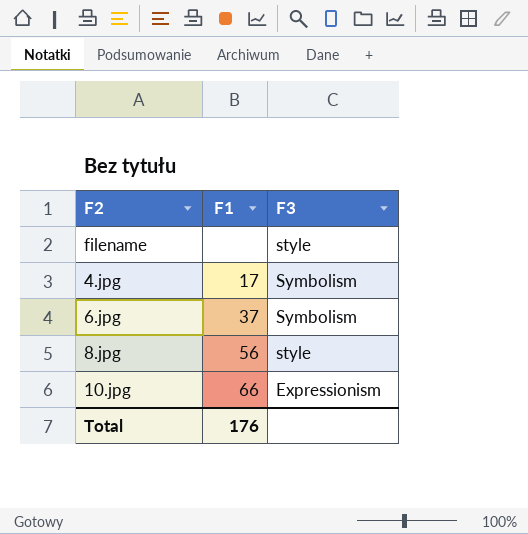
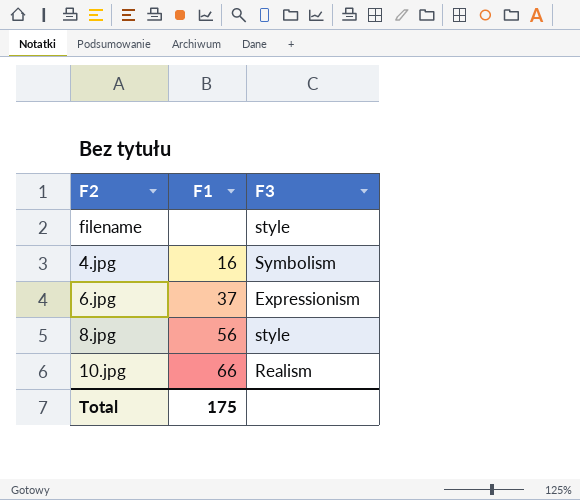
4.jpg | F1: 17 -> 16
6.jpg | F3: Symbolism -> Expressionism
10.jpg | F3: Expressionism -> Realism
Total | F1: 176 -> 175

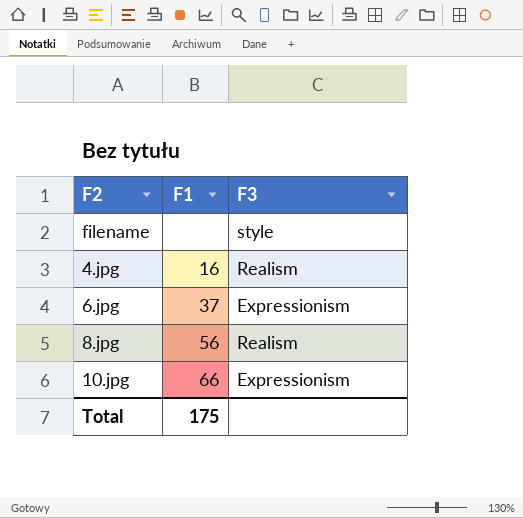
4.jpg | F3: Symbolism -> Realism
8.jpg | F3: style -> Realism
10.jpg | F3: Realism -> Expressionism

